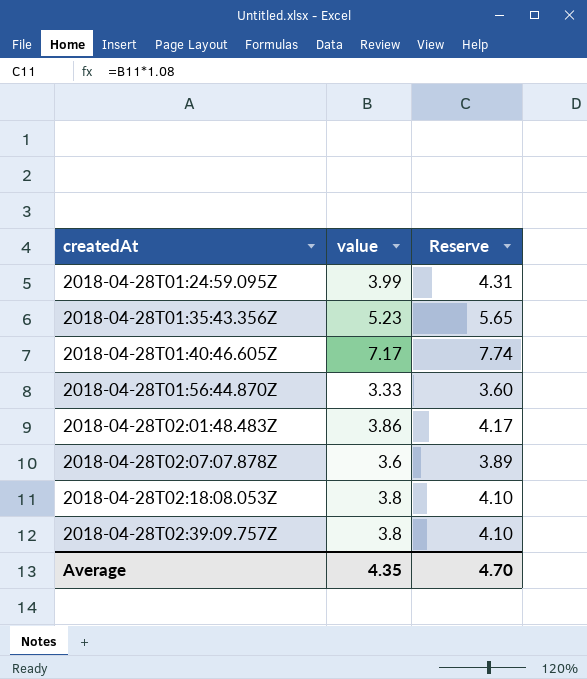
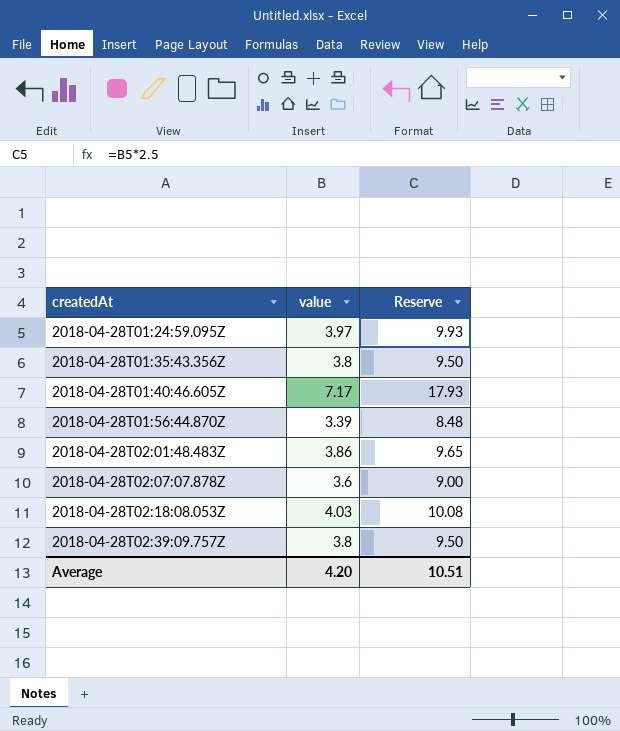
column Reserve | formula: [value] * 1.08 -> [value] * 2.5
2018-04-28T01:24:59.095Z | value: 3.99 -> 3.97
2018-04-28T01:35:43.356Z | value: 5.23 -> 3.8
2018-04-28T01:56:44.870Z | value: 3.33 -> 3.39
2018-04-28T02:18:08.053Z | value: 3.8 -> 4.03
Average | value: 4.35 -> 4.20
Average | Reserve: 4.70 -> 10.51

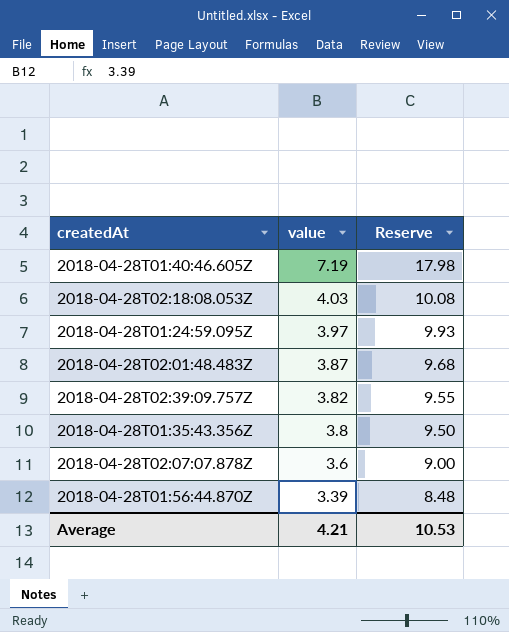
row order: createdAt ascending -> value descending
2018-04-28T01:40:46.605Z | value: 7.17 -> 7.19
2018-04-28T01:40:46.605Z | Reserve: 17.93 -> 17.98
2018-04-28T02:01:48.483Z | value: 3.86 -> 3.87
2018-04-28T02:01:48.483Z | Reserve: 9.65 -> 9.68
2018-04-28T02:39:09.757Z | value: 3.8 -> 3.82
2018-04-28T02:39:09.757Z | Reserve: 9.50 -> 9.55
Average | value: 4.20 -> 4.21
Average | Reserve: 10.51 -> 10.53

